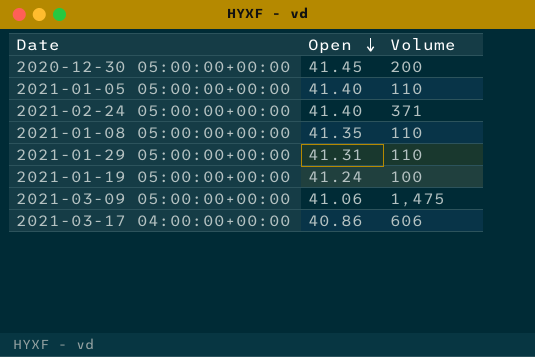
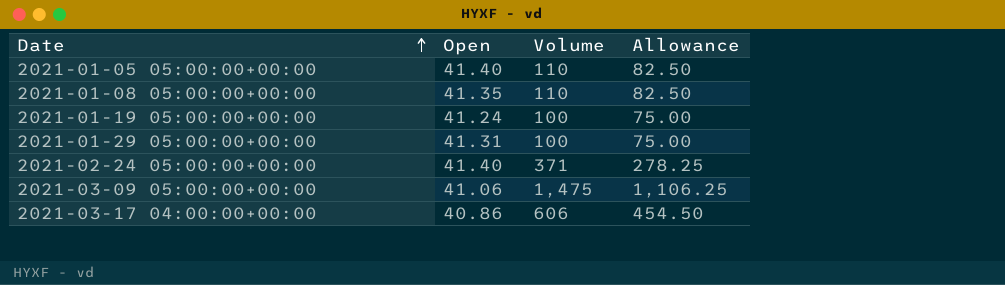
row order: Open descending -> Date ascending
column Allowance | formula: none -> [Volume] * 0.75
row 2020-12-30 05:00:00+00:00: 41.45 | 200 -> none
2021-01-29 05:00:00+00:00 | Volume: 110 -> 100

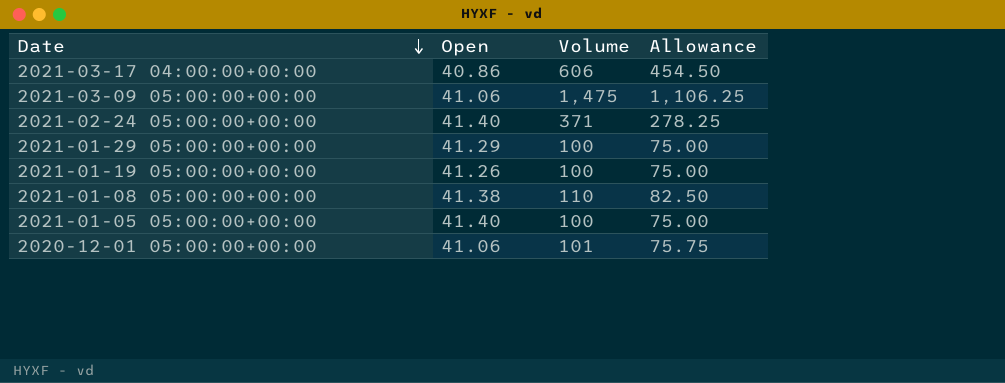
row order: Date ascending -> Date descending
2021-01-29 05:00:00+00:00 | Open: 41.31 -> 41.29
2021-01-19 05:00:00+00:00 | Open: 41.24 -> 41.26
2021-01-08 05:00:00+00:00 | Open: 41.35 -> 41.38
2021-01-05 05:00:00+00:00 | Volume: 110 -> 100
2021-01-05 05:00:00+00:00 | Allowance: 82.50 -> 75.00
row 2020-12-01 05:00:00+00:00: none -> 41.06 | 101 | 75.75

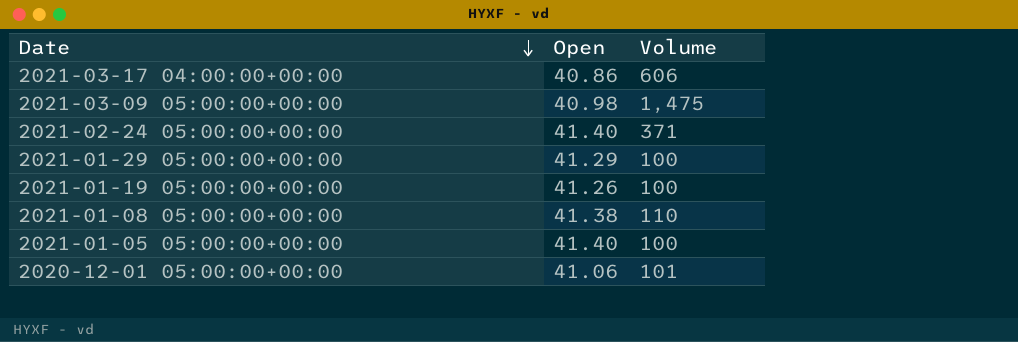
column Allowance | formula: [Volume] * 0.75 -> none
2021-03-09 05:00:00+00:00 | Open: 41.06 -> 40.98

